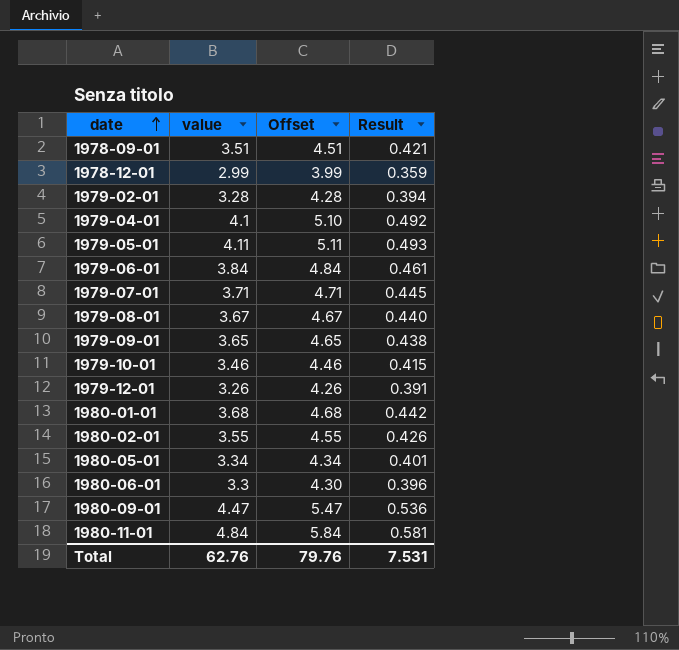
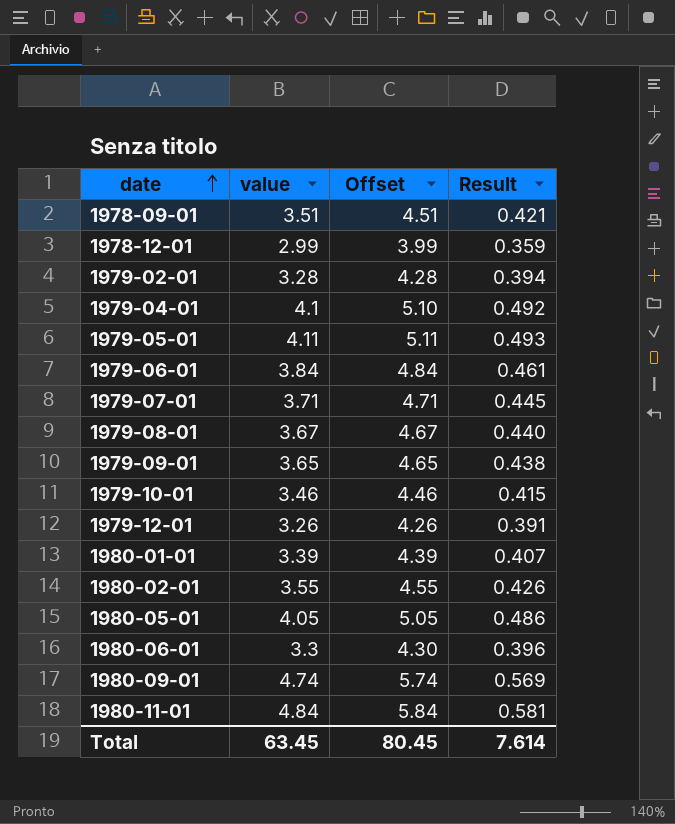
1980-01-01 | value: 3.68 -> 3.39
1980-01-01 | Offset: 4.68 -> 4.39
1980-01-01 | Result: 0.442 -> 0.407
1980-05-01 | value: 3.34 -> 4.05
1980-05-01 | Offset: 4.34 -> 5.05
1980-05-01 | Result: 0.401 -> 0.486
1980-09-01 | value: 4.47 -> 4.74
1980-09-01 | Offset: 5.47 -> 5.74
1980-09-01 | Result: 0.536 -> 0.569
Total | value: 62.76 -> 63.45
Total | Offset: 79.76 -> 80.45
Total | Result: 7.531 -> 7.614

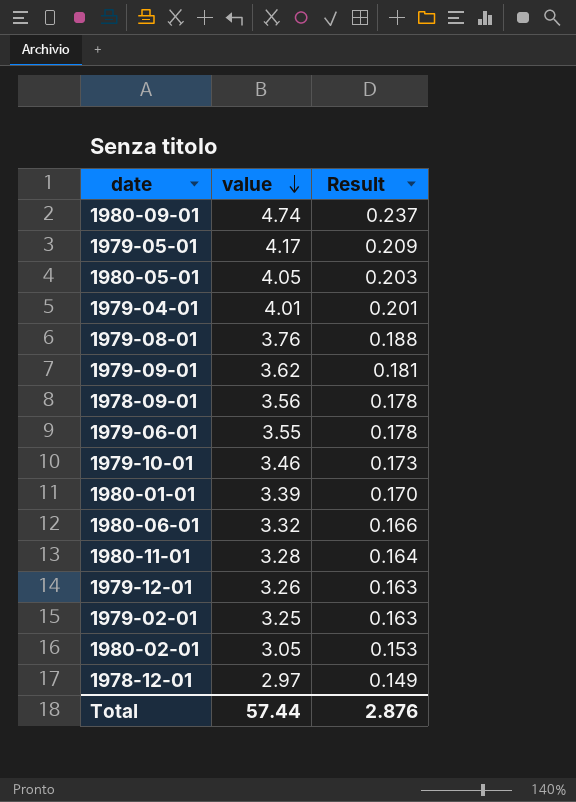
row order: date ascending -> value descending
column Offset | formula: [value] + 1 -> none
column Result | formula: [value] * 0.12 -> [value] * 0.05
row 1979-07-01: 3.71 | 4.71 | 0.445 -> none
1979-05-01 | value: 4.11 -> 4.17
1979-04-01 | value: 4.1 -> 4.01
1979-08-01 | value: 3.67 -> 3.76
1979-09-01 | value: 3.65 -> 3.62
1978-09-01 | value: 3.51 -> 3.56
1979-06-01 | value: 3.84 -> 3.55
1980-06-01 | value: 3.3 -> 3.32
1980-11-01 | value: 4.84 -> 3.28
1979-02-01 | value: 3.28 -> 3.25
1980-02-01 | value: 3.55 -> 3.05
1978-12-01 | value: 2.99 -> 2.97
Total | value: 63.45 -> 57.44
Total | Result: 7.614 -> 2.876

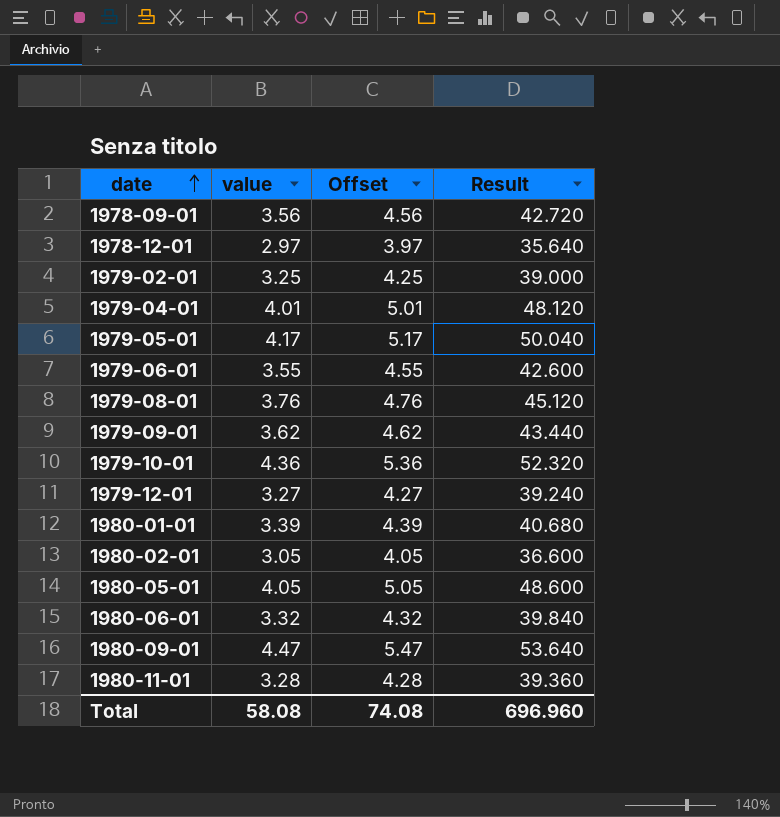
row order: value descending -> date ascending
column Offset | formula: none -> [value] + 1
column Result | formula: [value] * 0.05 -> [value] * 12
1979-10-01 | value: 3.46 -> 4.36
1979-12-01 | value: 3.26 -> 3.27
1980-09-01 | value: 4.74 -> 4.47
Total | value: 57.44 -> 58.08
Total | Result: 2.876 -> 696.960

